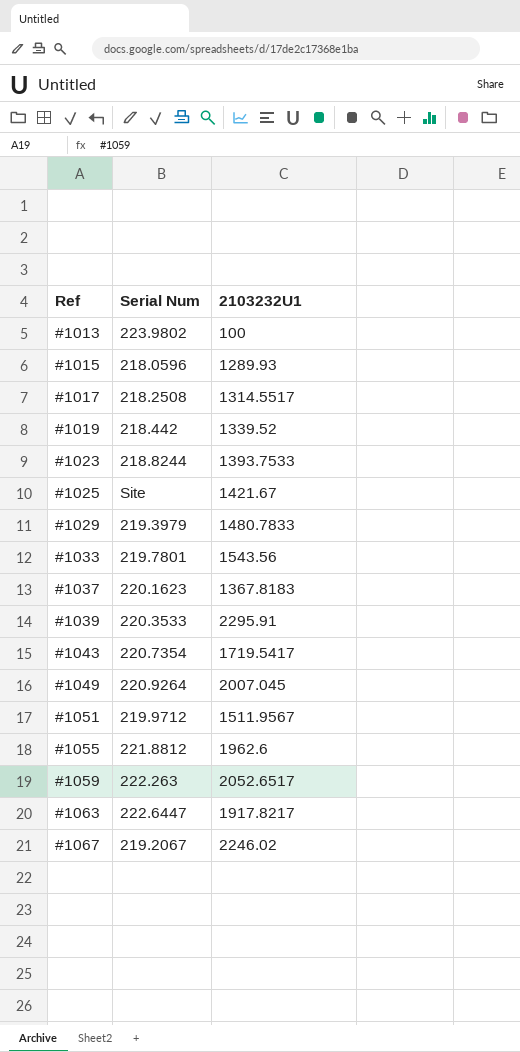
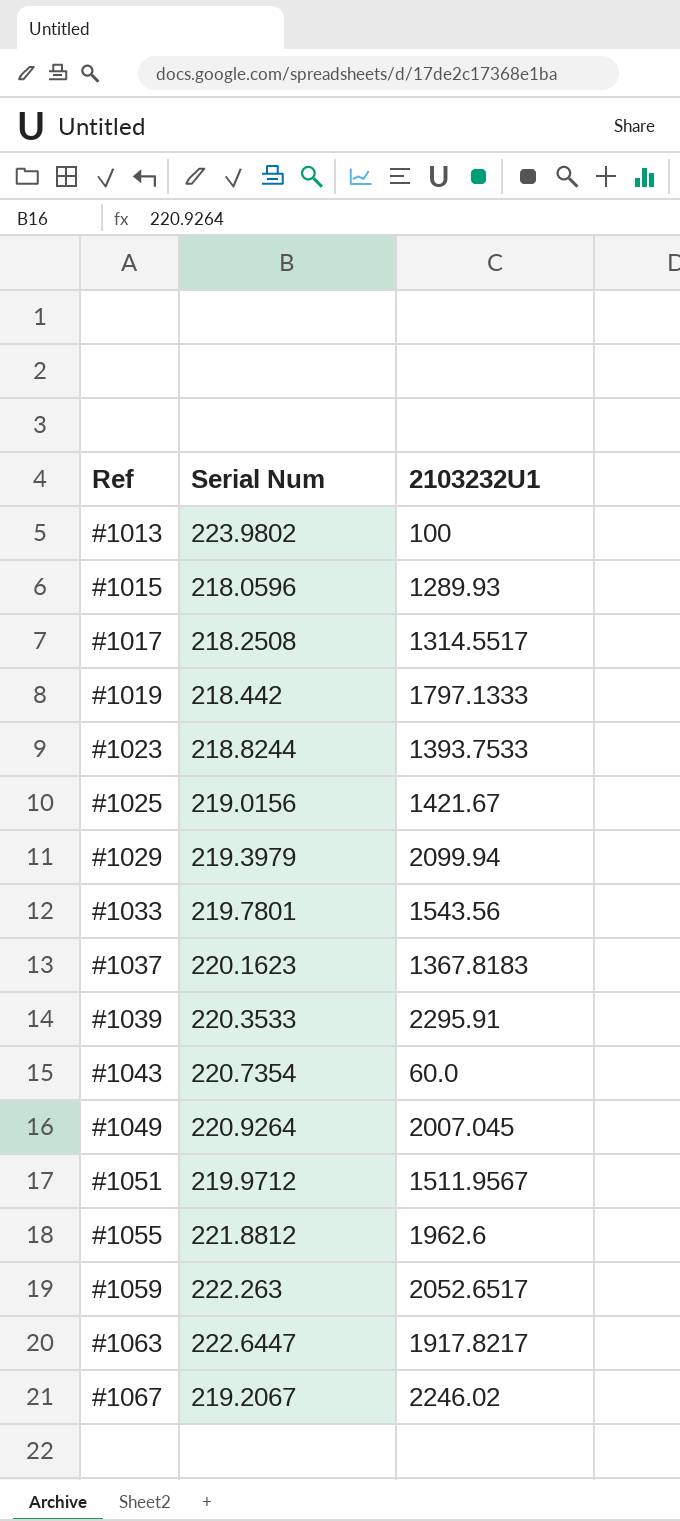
#1019 | 2103232U1: 1339.52 -> 1797.1333
#1025 | Serial Num: Site -> 219.0156
#1029 | 2103232U1: 1480.7833 -> 2099.94
#1043 | 2103232U1: 1719.5417 -> 60.0

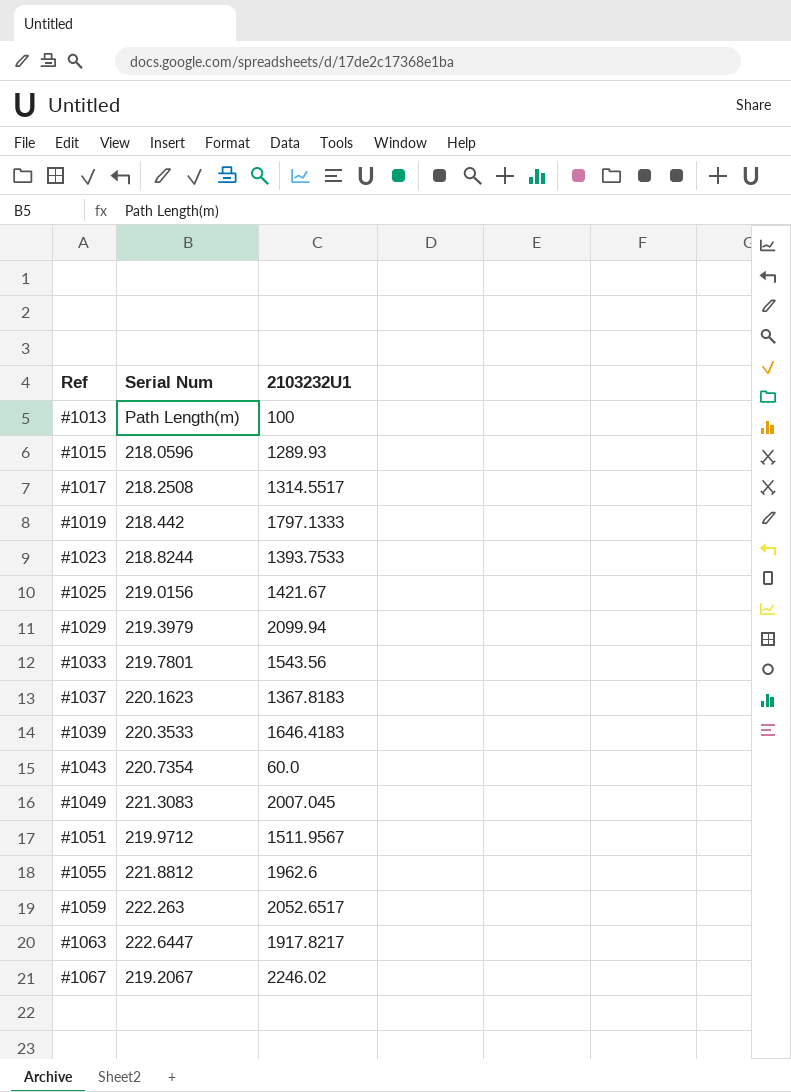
#1013 | Serial Num: 223.9802 -> Path Length(m)
#1039 | 2103232U1: 2295.91 -> 1646.4183
#1049 | Serial Num: 220.9264 -> 221.3083

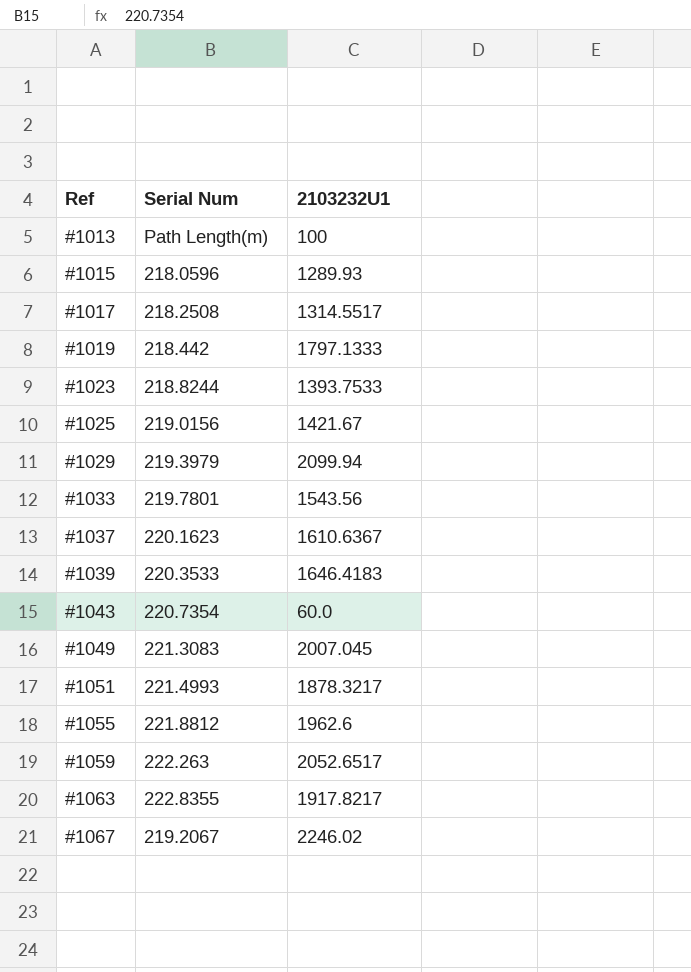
#1037 | 2103232U1: 1367.8183 -> 1610.6367
#1051 | Serial Num: 219.9712 -> 221.4993
#1051 | 2103232U1: 1511.9567 -> 1878.3217
#1063 | Serial Num: 222.6447 -> 222.8355

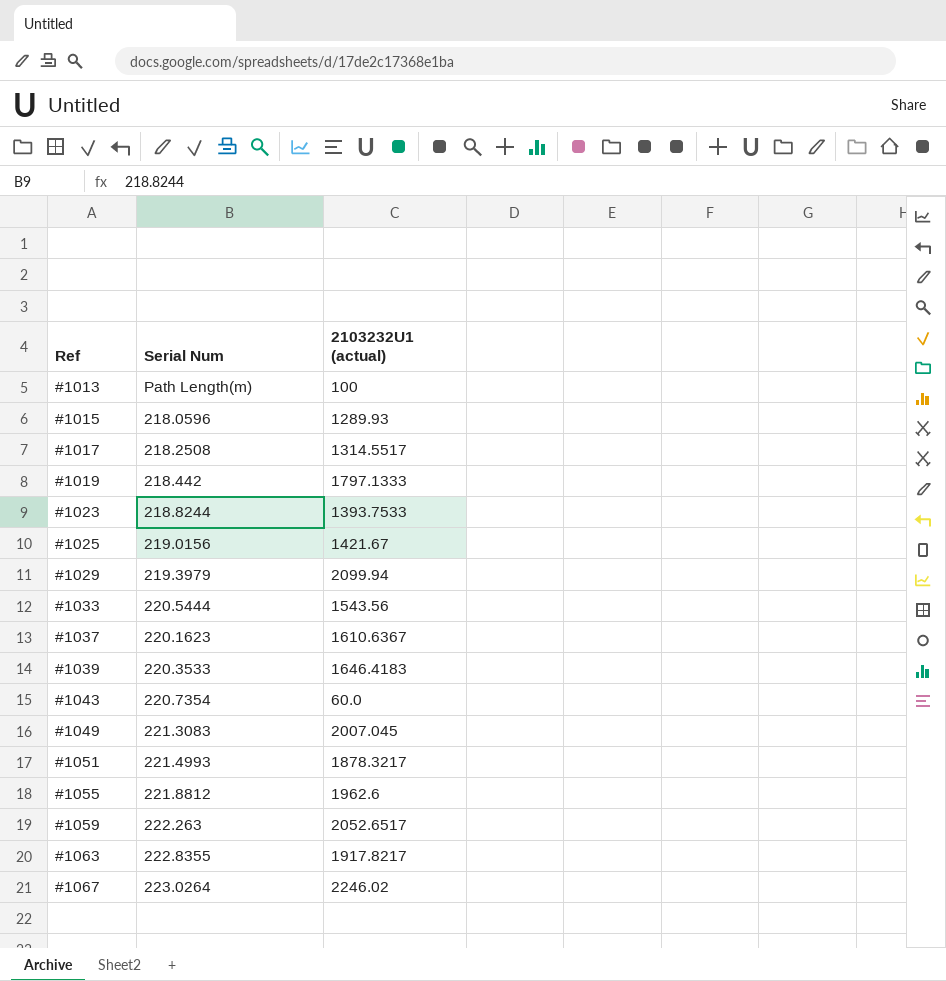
column name: 2103232U1 -> 2103232U1 (actual)
#1033 | Serial Num: 219.7801 -> 220.5444
#1067 | Serial Num: 219.2067 -> 223.0264

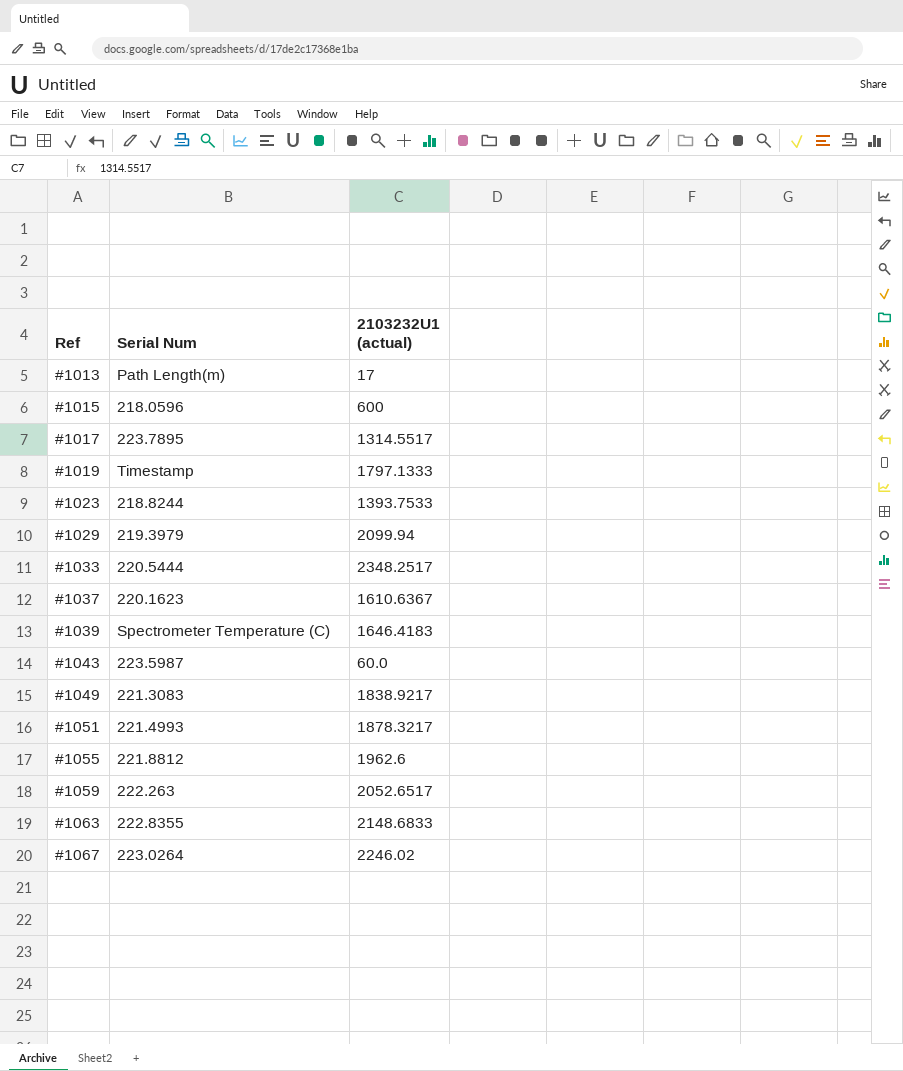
row #1025: 219.0156 | 1421.67 -> none
#1013 | 2103232U1 (actual): 100 -> 17
#1015 | 2103232U1 (actual): 1289.93 -> 600
#1017 | Serial Num: 218.2508 -> 223.7895
#1019 | Serial Num: 218.442 -> Timestamp
#1033 | 2103232U1 (actual): 1543.56 -> 2348.2517
#1039 | Serial Num: 220.3533 -> Spectrometer Temperature (C)
#1043 | Serial Num: 220.7354 -> 223.5987
#1049 | 2103232U1 (actual): 2007.045 -> 1838.9217
#1063 | 2103232U1 (actual): 1917.8217 -> 2148.6833

